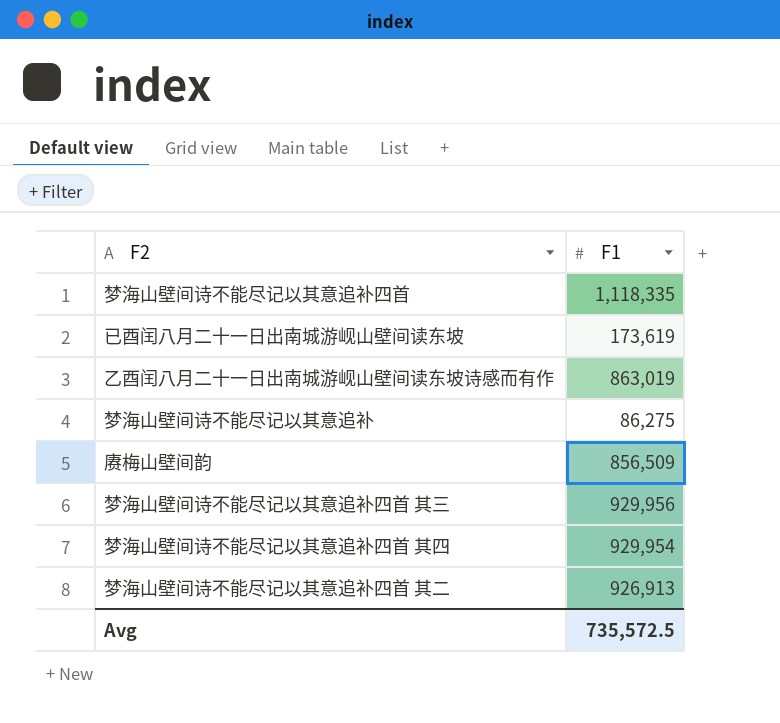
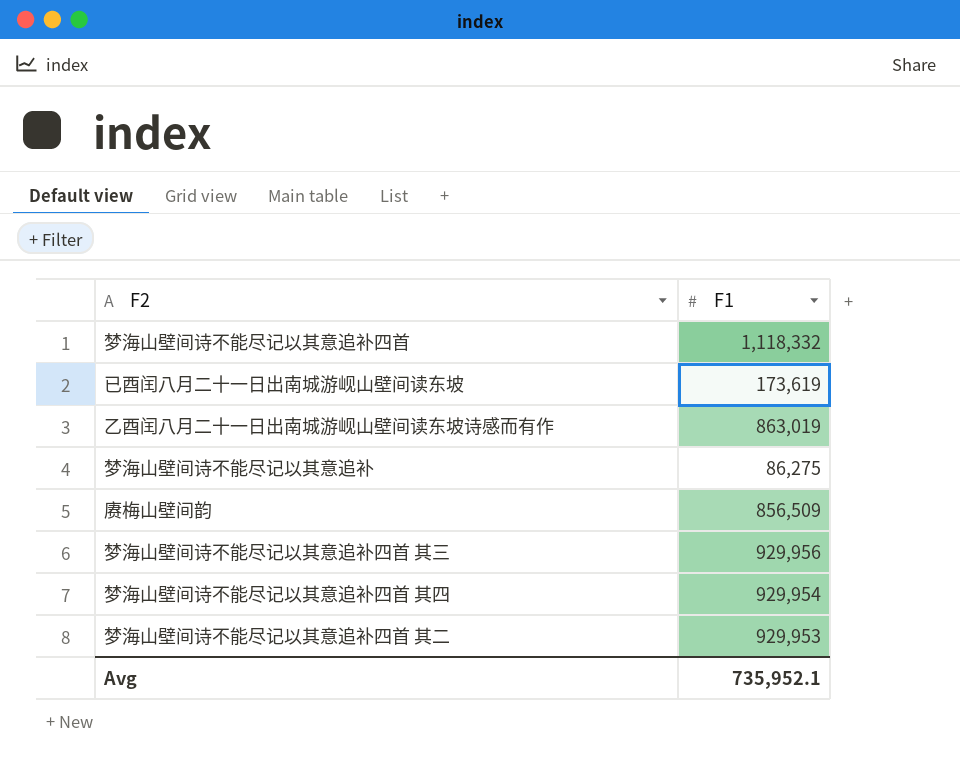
梦海山壁间诗不能尽记以其意追补四首 | F1: 1,118,335 -> 1,118,332
梦海山壁间诗不能尽记以其意追补四首 其二 | F1: 926,913 -> 929,953
Avg | F1: 735,572.5 -> 735,952.1

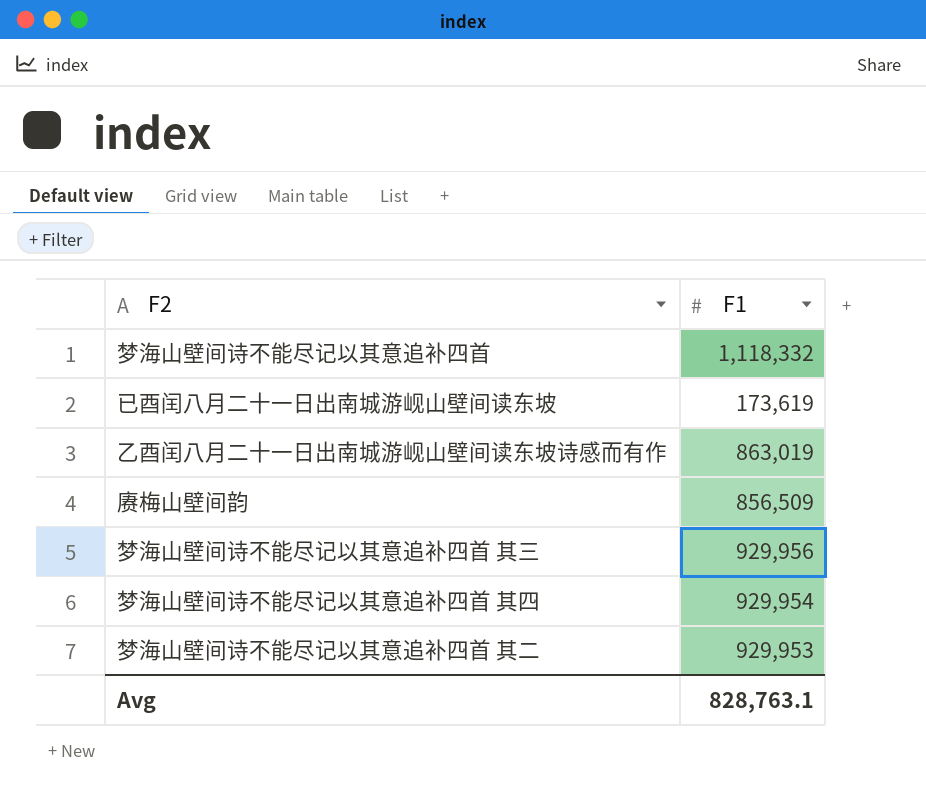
row 梦海山壁间诗不能尽记以其意追补: 86,275 -> none
Avg | F1: 735,952.1 -> 828,763.1

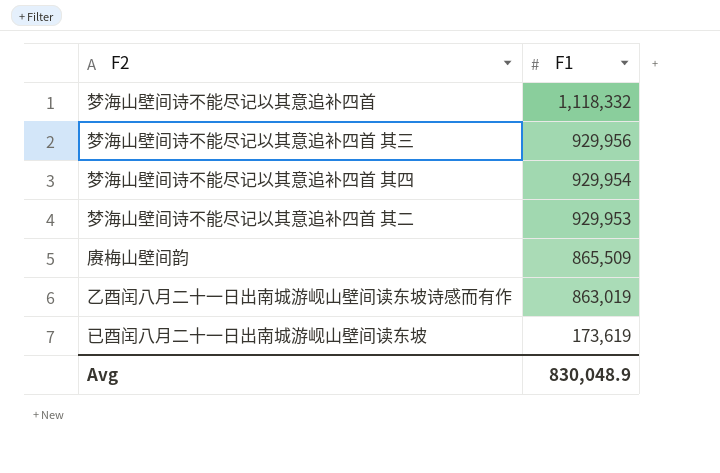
row order: none -> F1 descending
赓梅山壁间韵 | F1: 856,509 -> 865,509
Avg | F1: 828,763.1 -> 830,048.9

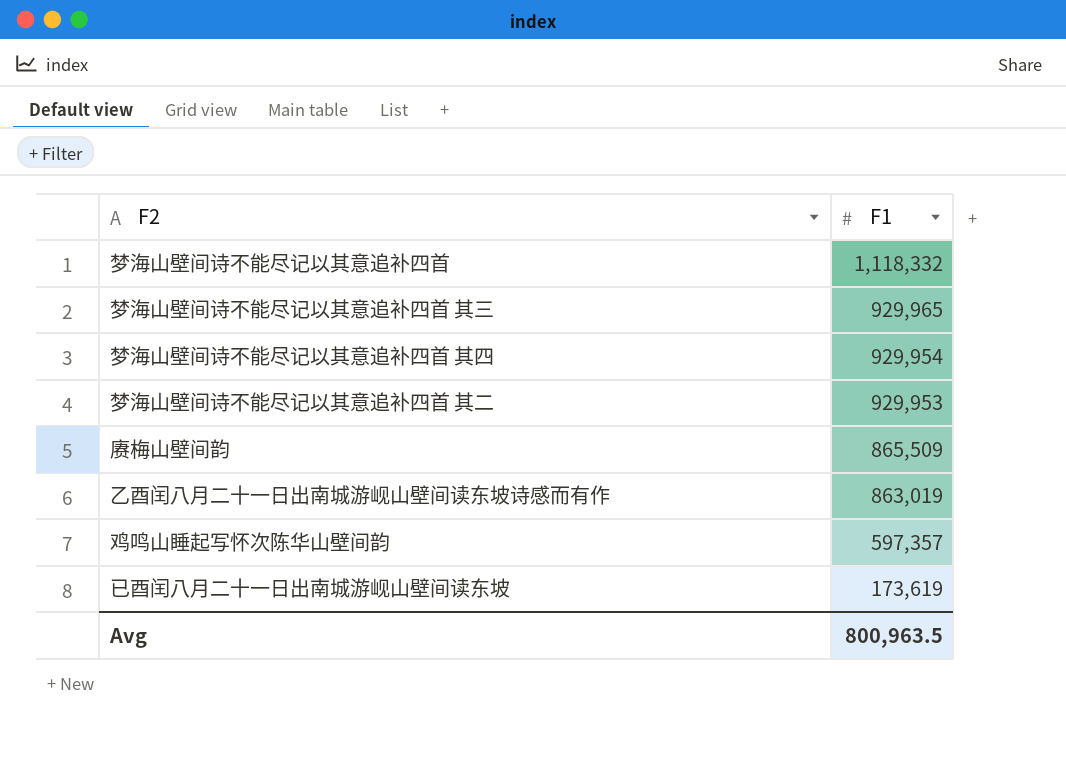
梦海山壁间诗不能尽记以其意追补四首 其三 | F1: 929,956 -> 929,965
row 鸡鸣山睡起写怀次陈华山壁间韵: none -> 597,357
Avg | F1: 830,048.9 -> 800,963.5

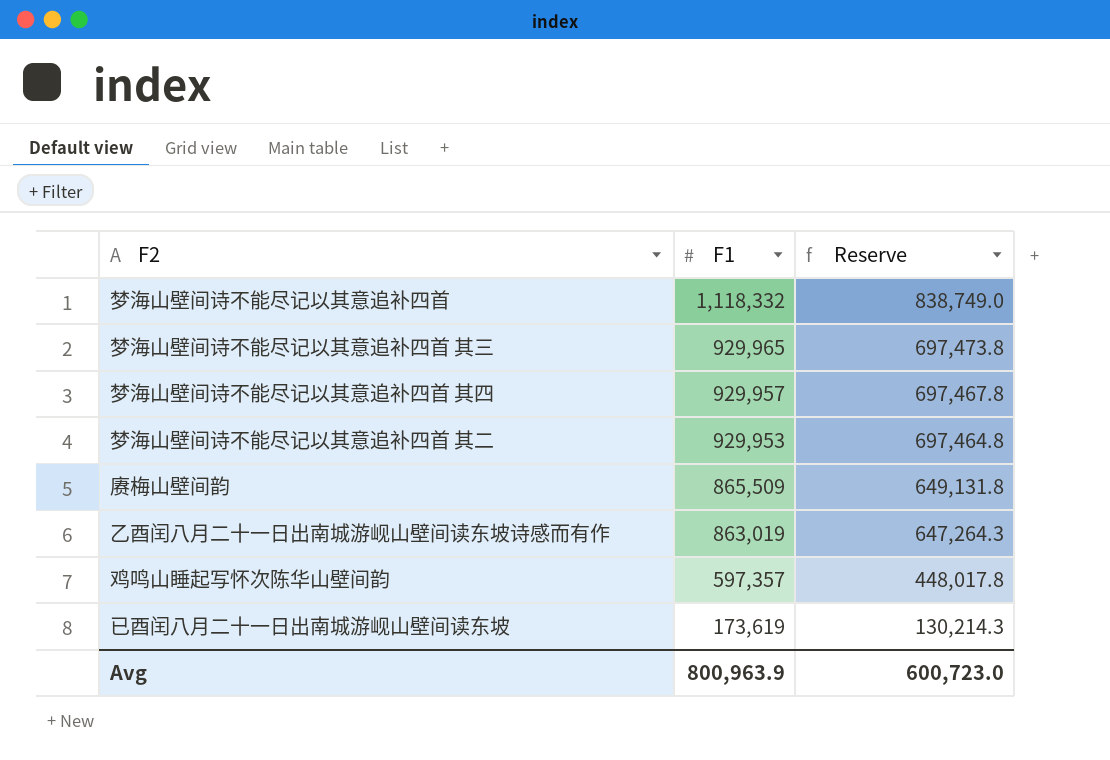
column Reserve | formula: none -> [F1] * 0.75
梦海山壁间诗不能尽记以其意追补四首 其四 | F1: 929,954 -> 929,957
Avg | F1: 800,963.5 -> 800,963.9

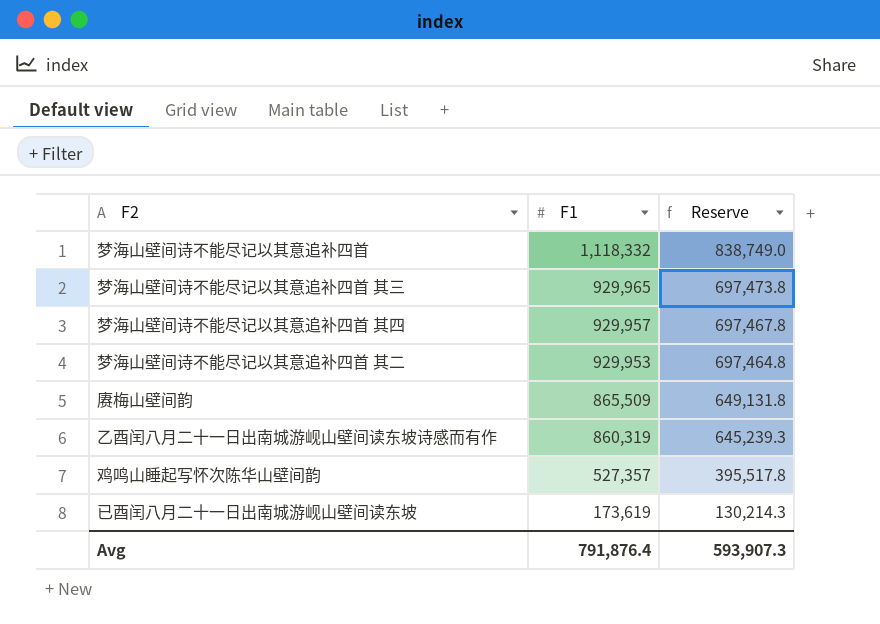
乙酉闰八月二十一日出南城游岘山壁间读东坡诗感而有作 | F1: 863,019 -> 860,319
乙酉闰八月二十一日出南城游岘山壁间读东坡诗感而有作 | Reserve: 647,264.3 -> 645,239.3
鸡鸣山睡起写怀次陈华山壁间韵 | F1: 597,357 -> 527,357
鸡鸣山睡起写怀次陈华山壁间韵 | Reserve: 448,017.8 -> 395,517.8
Avg | F1: 800,963.9 -> 791,876.4
Avg | Reserve: 600,723.0 -> 593,907.3

